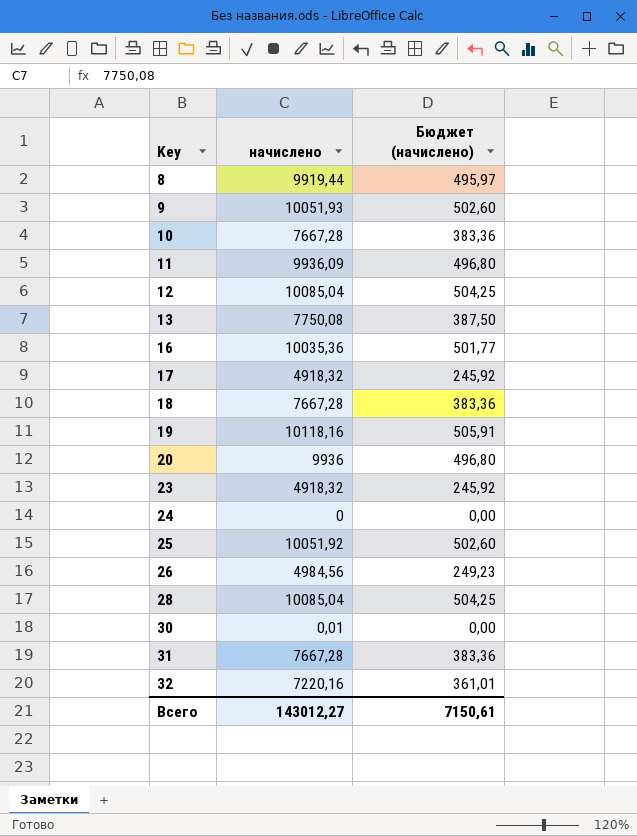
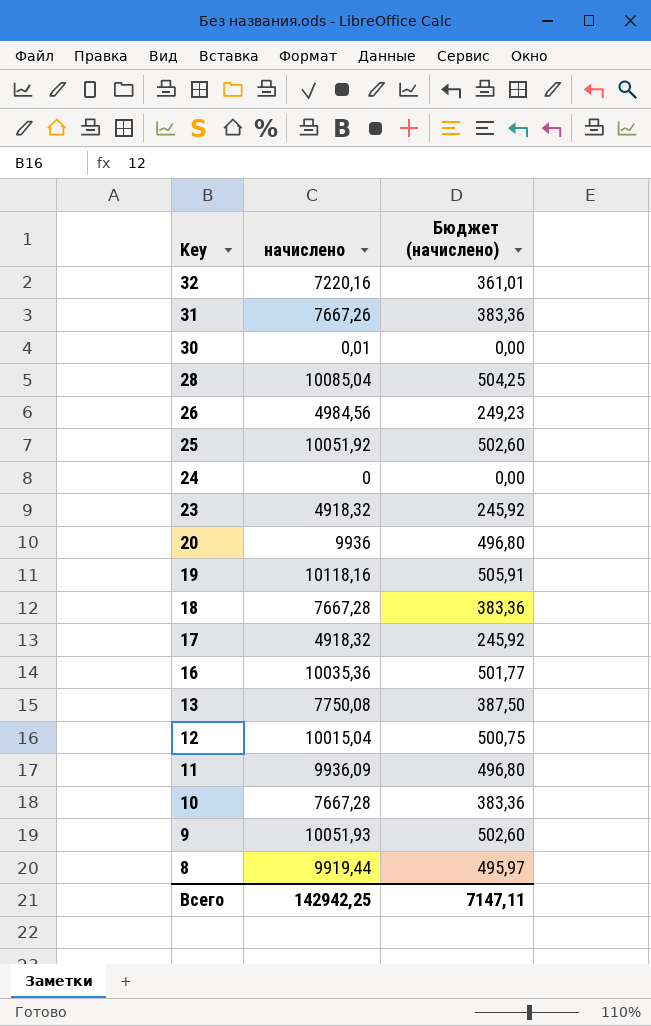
row order: Key ascending -> Key descending
31 | начислено: 7667,28 -> 7667,26
12 | начислено: 10085,04 -> 10015,04
12 | Бюджет (начислено): 504,25 -> 500,75
Всего | начислено: 143012,27 -> 142942,25
Всего | Бюджет (начислено): 7150,61 -> 7147,11

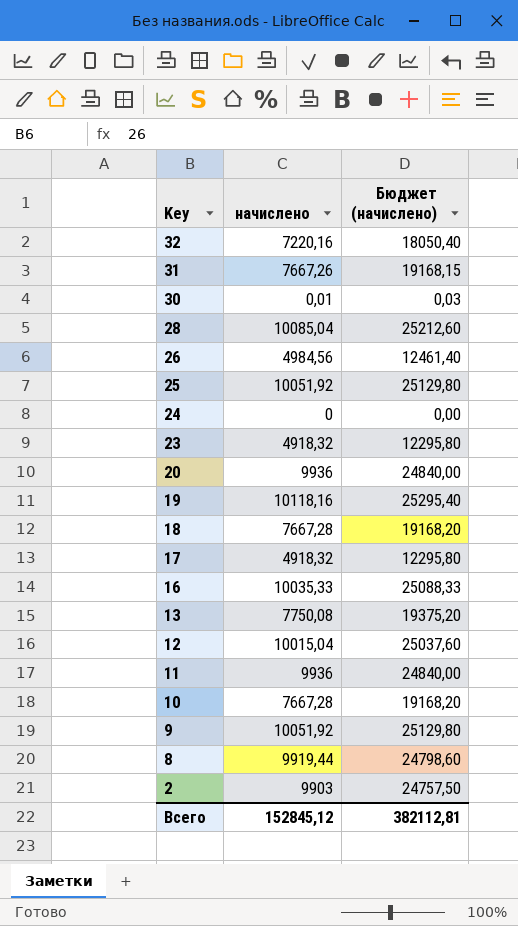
column Бюджет (начислено) | formula: [начислено] * 0,05 -> [начислено] * 2,5
16 | начислено: 10035,36 -> 10035,33
11 | начислено: 9936,09 -> 9936
9 | начислено: 10051,93 -> 10051,92
row 2: none -> 9903 | 24757,50
Всего | начислено: 142942,25 -> 152845,12
Всего | Бюджет (начислено): 7147,11 -> 382112,81

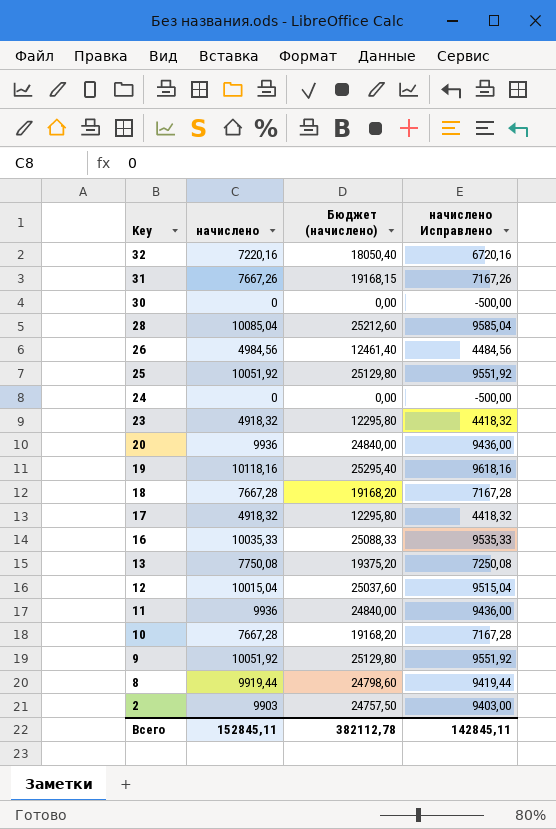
column начислено Исправлено | formula: none -> [начислено] - 500
30 | начислено: 0,01 -> 0
30 | Бюджет (начислено): 0,03 -> 0,00
Всего | начислено: 152845,12 -> 152845,11
Всего | Бюджет (начислено): 382112,81 -> 382112,78

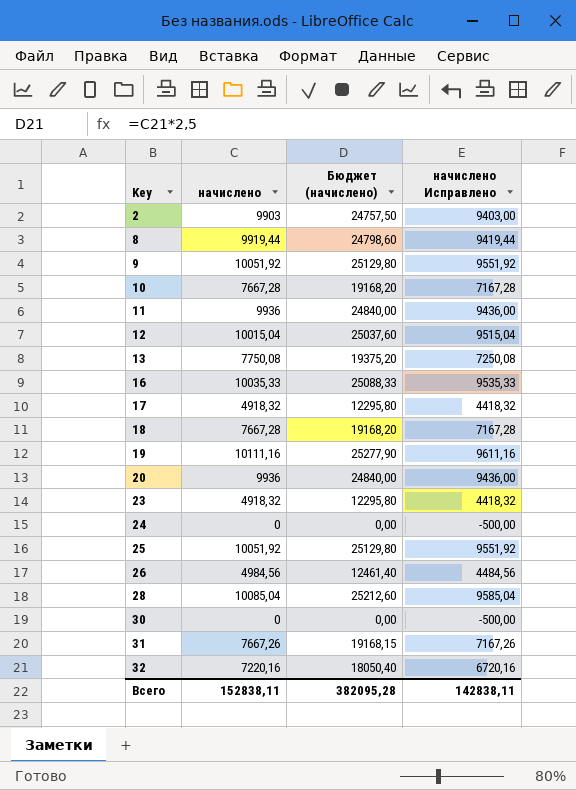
row order: Key descending -> Key ascending
19 | начислено: 10118,16 -> 10111,16
19 | Бюджет (начислено): 25295,40 -> 25277,90
19 | начислено Исправлено: 9618,16 -> 9611,16
Всего | начислено: 152845,11 -> 152838,11
Всего | Бюджет (начислено): 382112,78 -> 382095,28
Всего | начислено Исправлено: 142845,11 -> 142838,11

